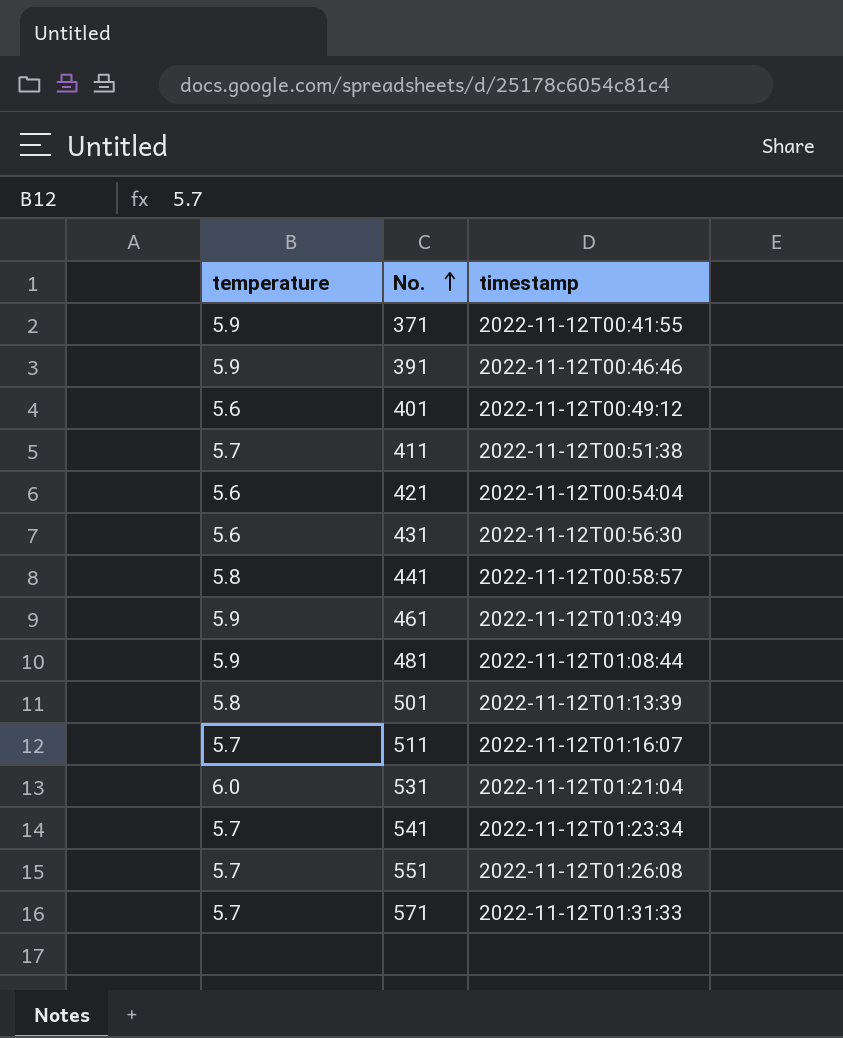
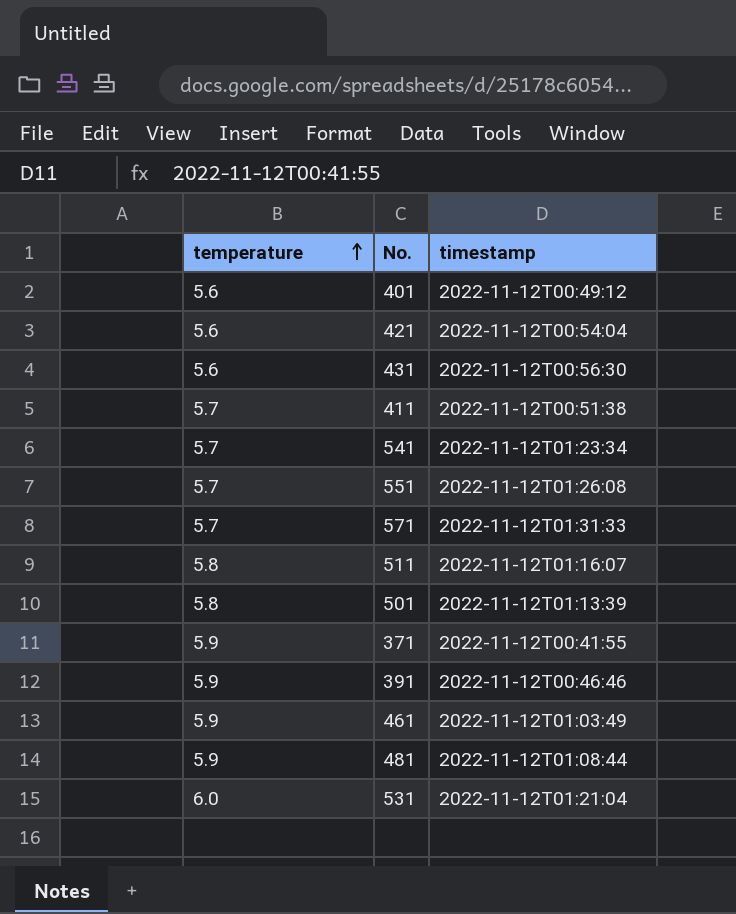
row order: No. ascending -> temperature ascending
row 441: 5.8 | 2022-11-12T00:58:57 -> none
511 | temperature: 5.7 -> 5.8

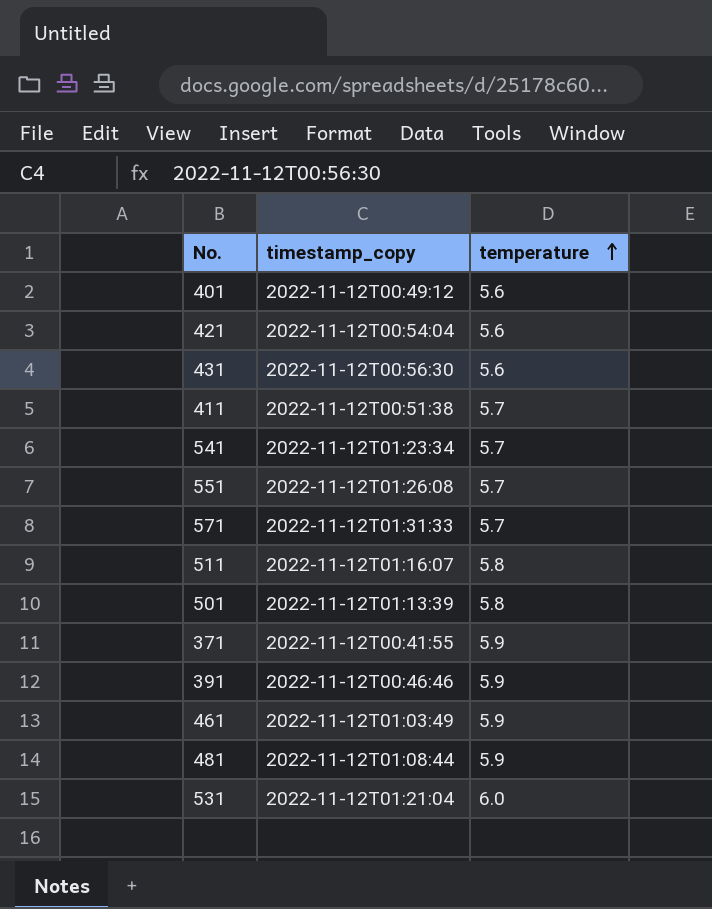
column name: timestamp -> timestamp_copy
column temperature | position: 1 -> 3

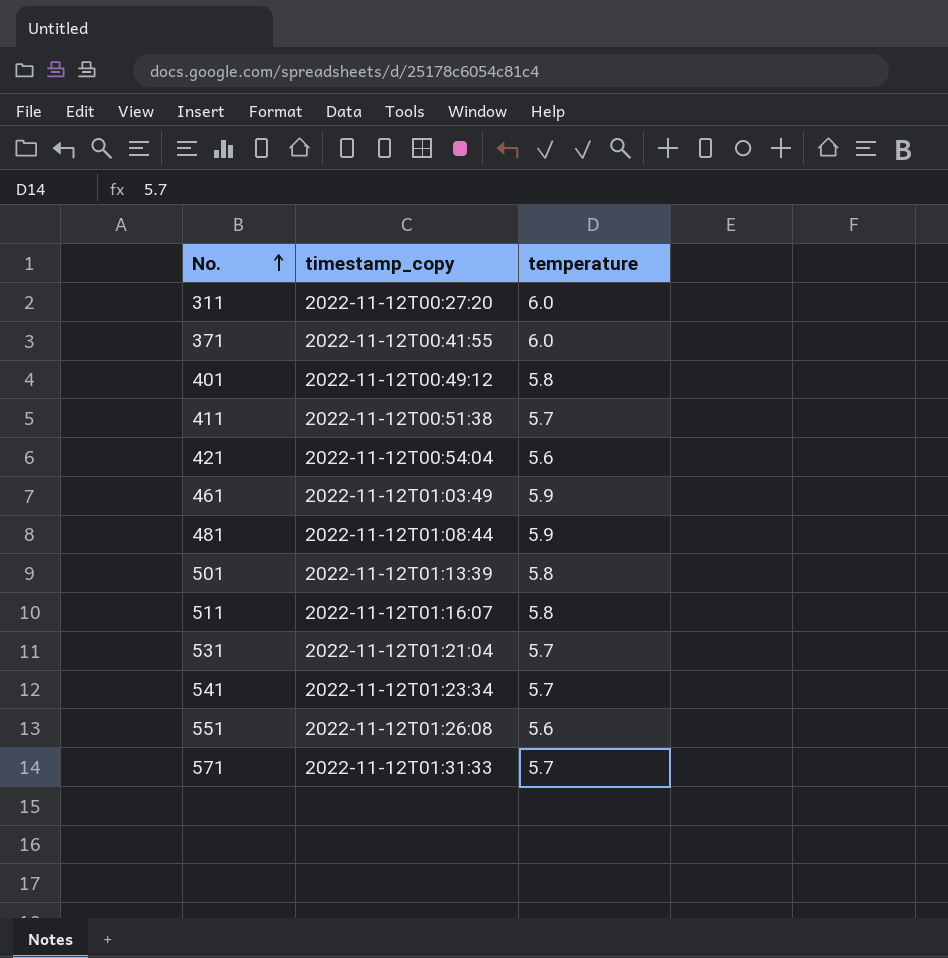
row order: temperature ascending -> No. ascending
row 431: 2022-11-12T00:56:30 | 5.6 -> none
row 391: 2022-11-12T00:46:46 | 5.9 -> none
row 311: none -> 2022-11-12T00:27:20 | 6.0
371 | temperature: 5.9 -> 6.0
401 | temperature: 5.6 -> 5.8
531 | temperature: 6.0 -> 5.7
551 | temperature: 5.7 -> 5.6

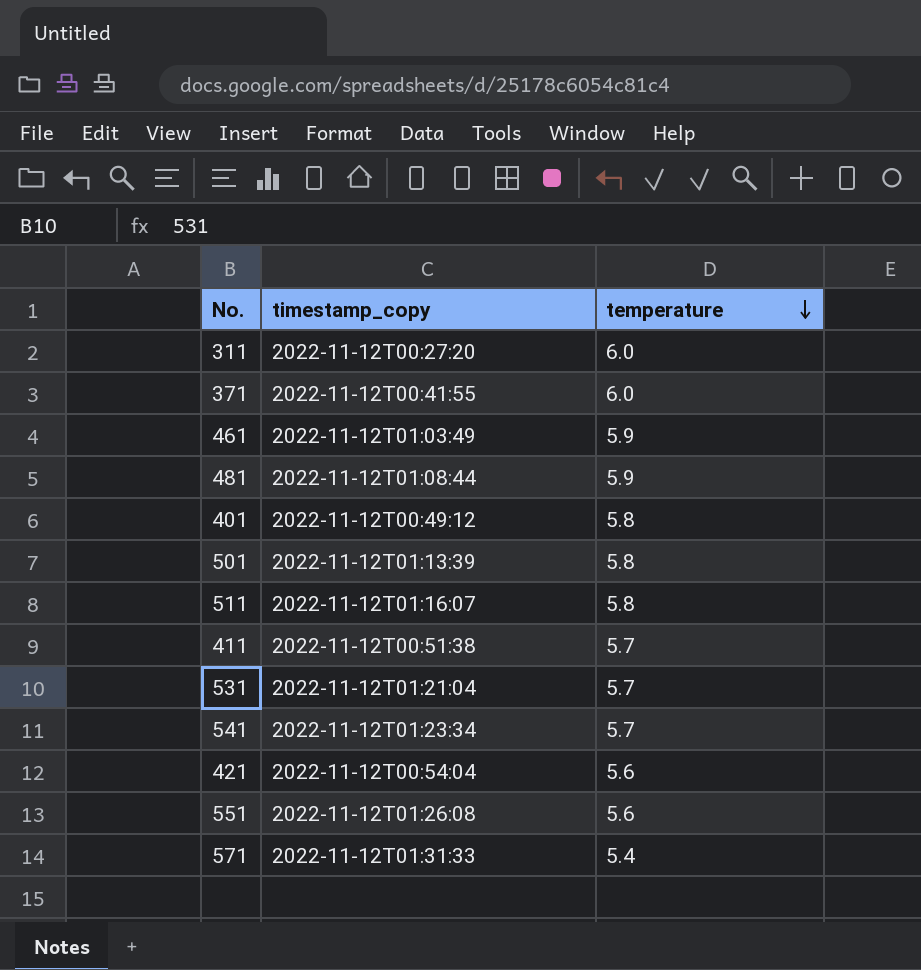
row order: No. ascending -> temperature descending
571 | temperature: 5.7 -> 5.4

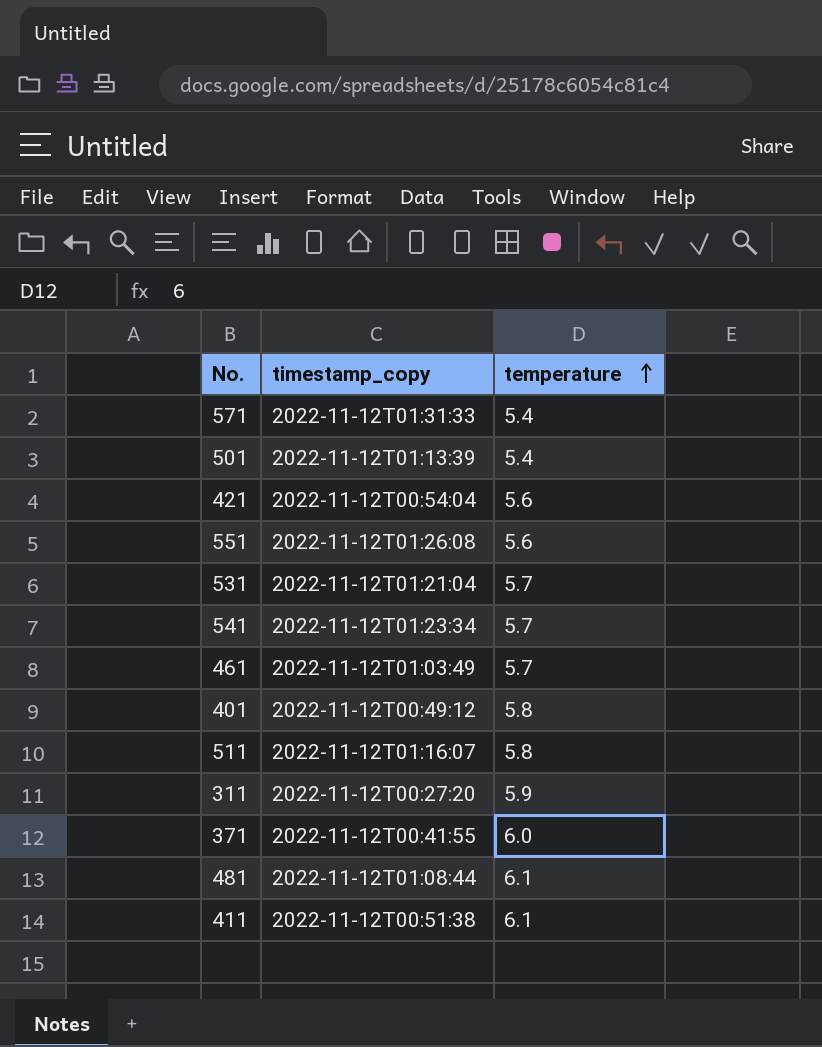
row order: temperature descending -> temperature ascending
501 | temperature: 5.8 -> 5.4
461 | temperature: 5.9 -> 5.7
311 | temperature: 6.0 -> 5.9
481 | temperature: 5.9 -> 6.1
411 | temperature: 5.7 -> 6.1

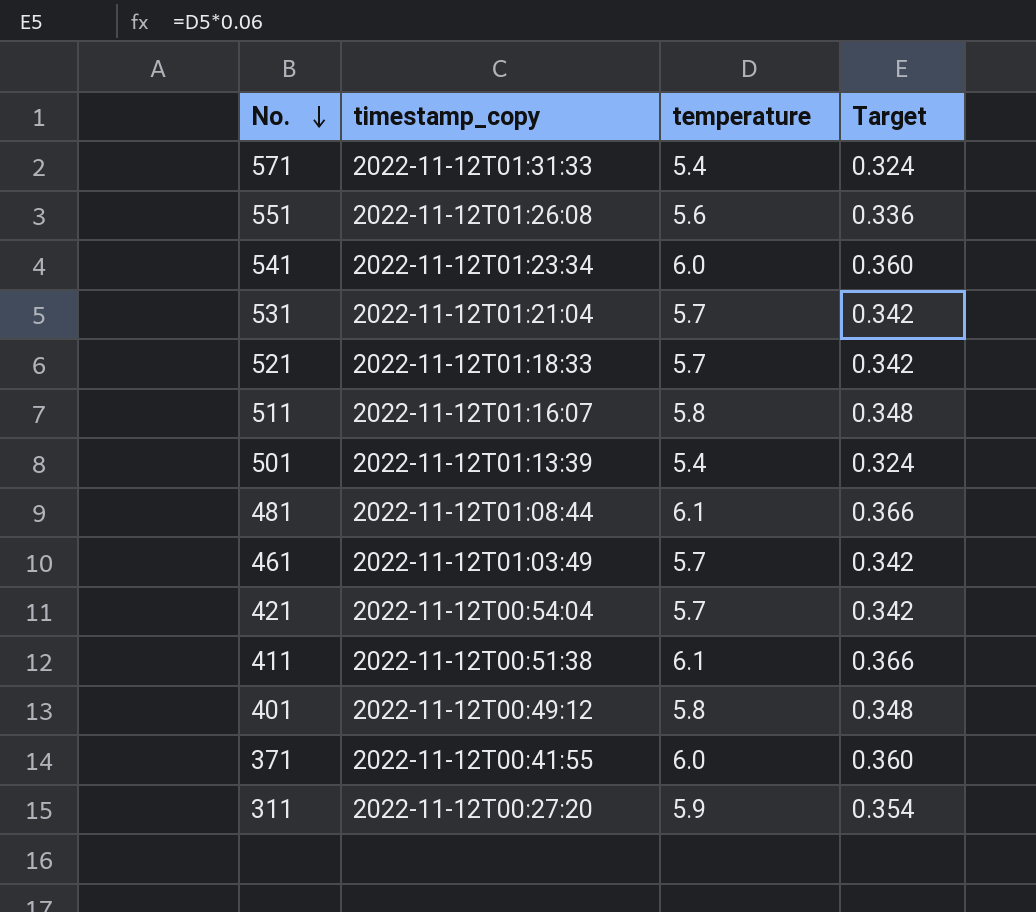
row order: temperature ascending -> No. descending
column Target | formula: none -> [temperature] * 0.06
541 | temperature: 5.7 -> 6.0
row 521: none -> 2022-11-12T01:18:33 | 5.7 | 0.342
421 | temperature: 5.6 -> 5.7

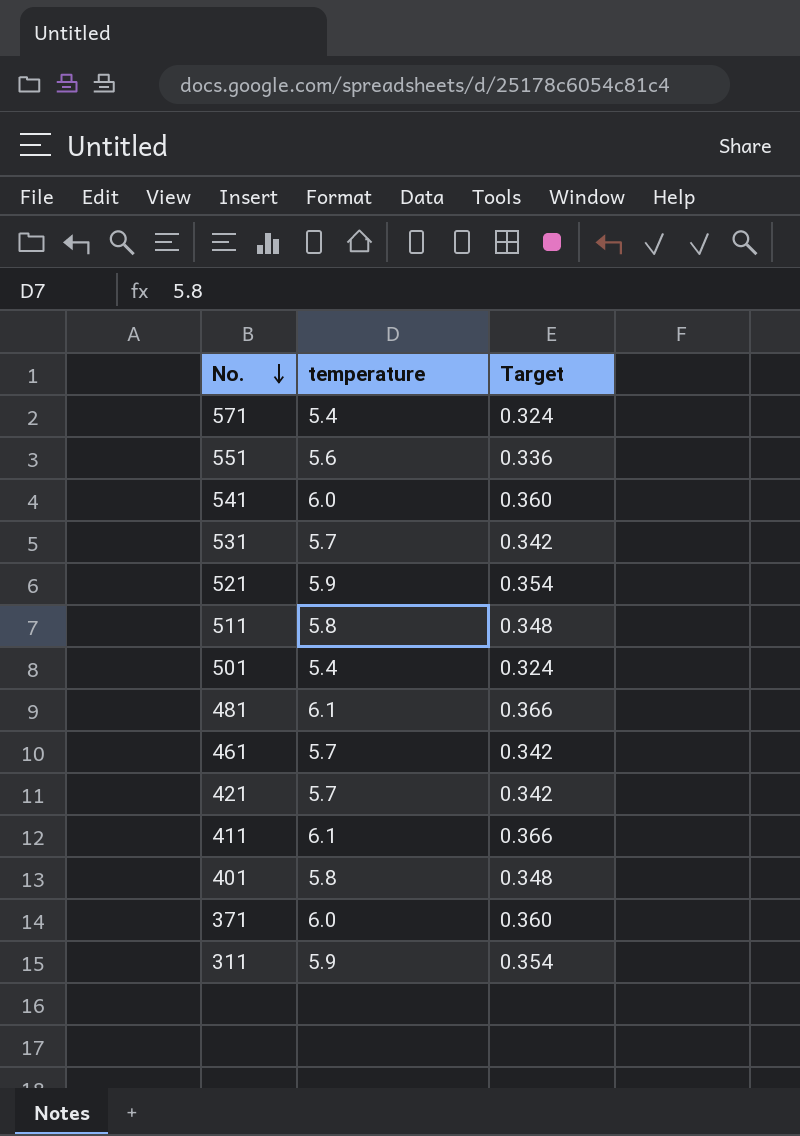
column timestamp_copy | position: 2 -> none
521 | temperature: 5.7 -> 5.9
521 | Target: 0.342 -> 0.354

